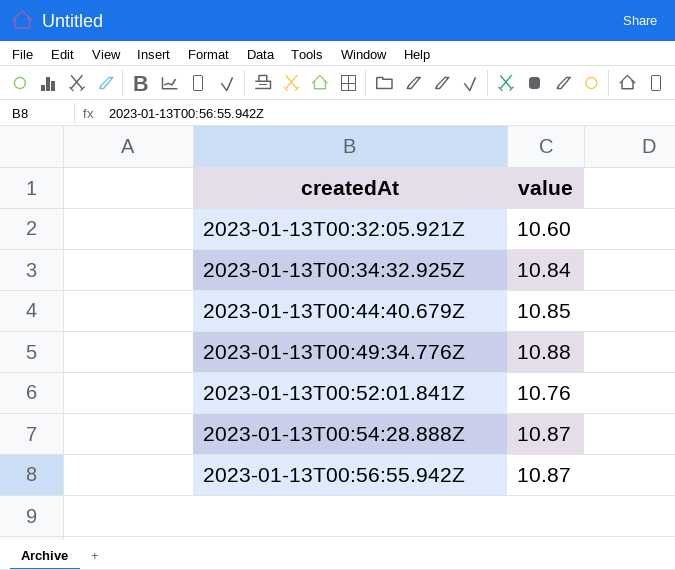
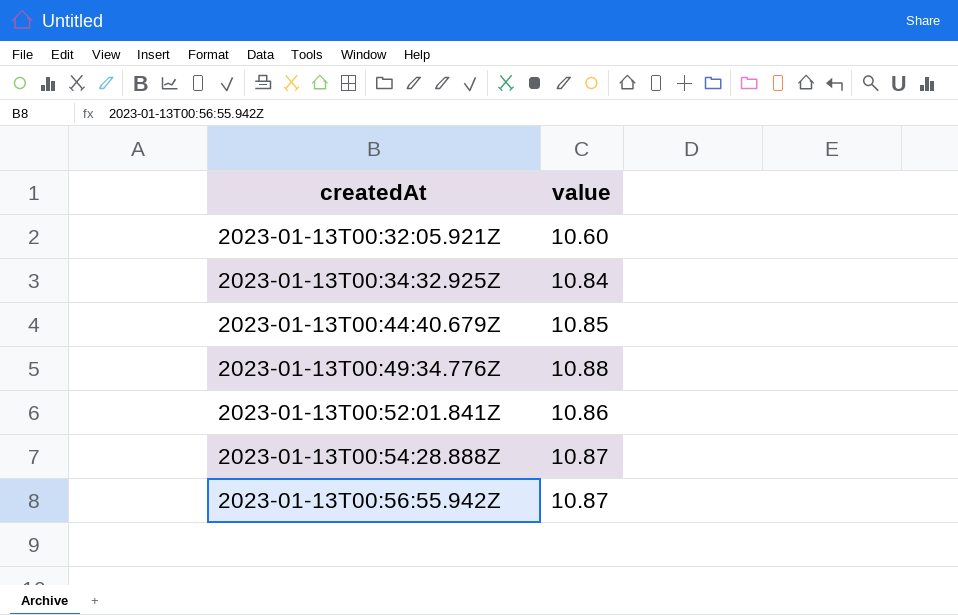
2023-01-13T00:52:01.841Z | value: 10.76 -> 10.86

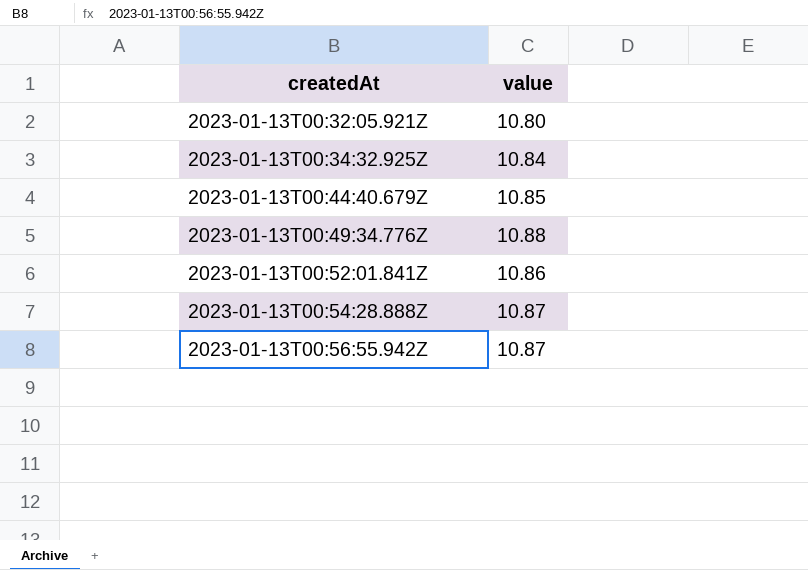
2023-01-13T00:32:05.921Z | value: 10.60 -> 10.80

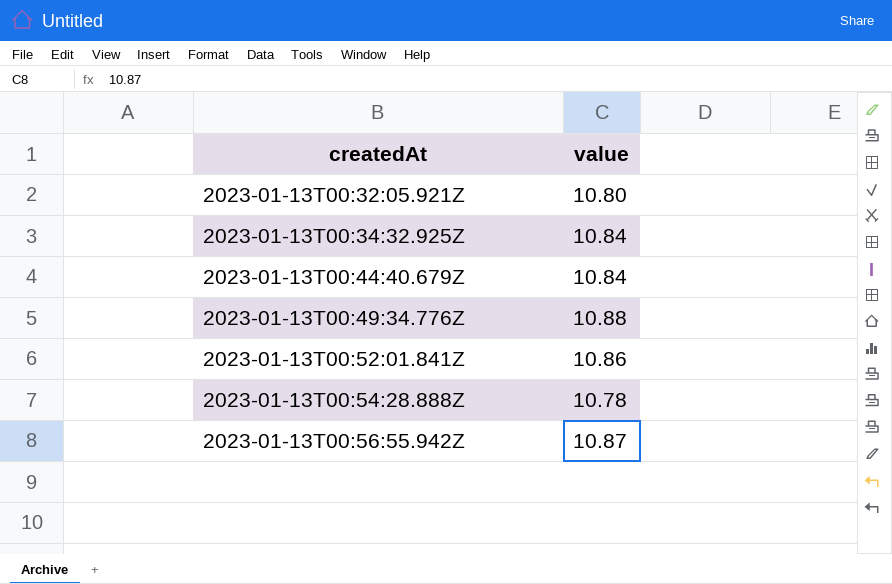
2023-01-13T00:44:40.679Z | value: 10.85 -> 10.84
2023-01-13T00:54:28.888Z | value: 10.87 -> 10.78

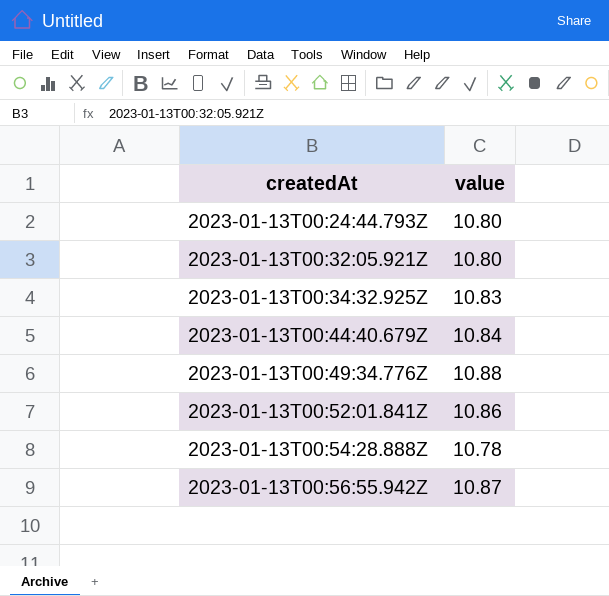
row 2023-01-13T00:24:44.793Z: none -> 10.80
2023-01-13T00:34:32.925Z | value: 10.84 -> 10.83

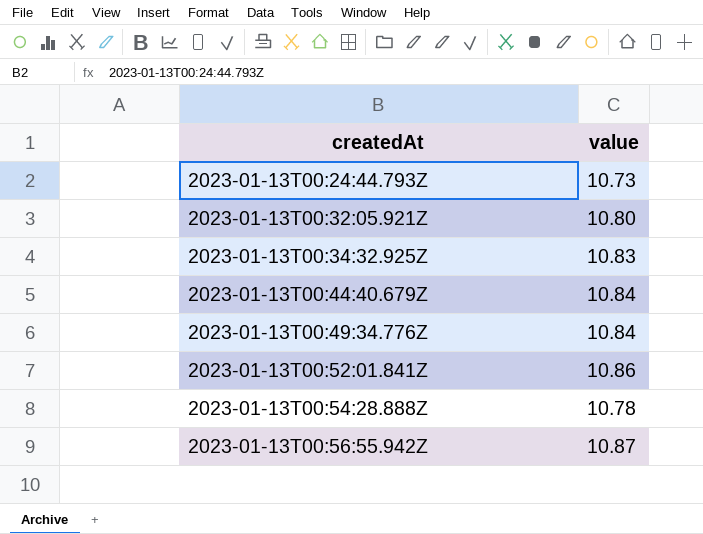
2023-01-13T00:24:44.793Z | value: 10.80 -> 10.73
2023-01-13T00:49:34.776Z | value: 10.88 -> 10.84

